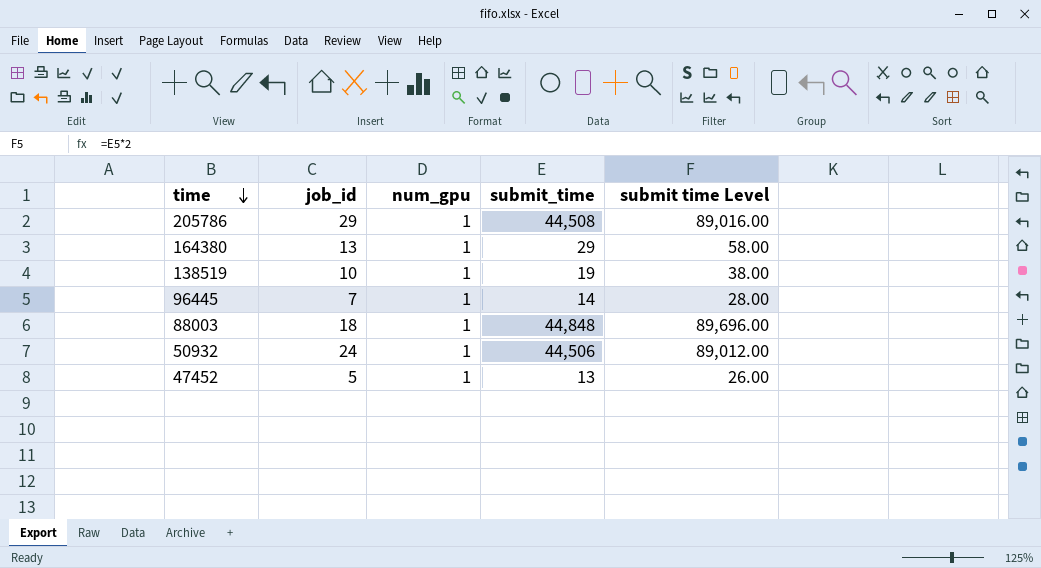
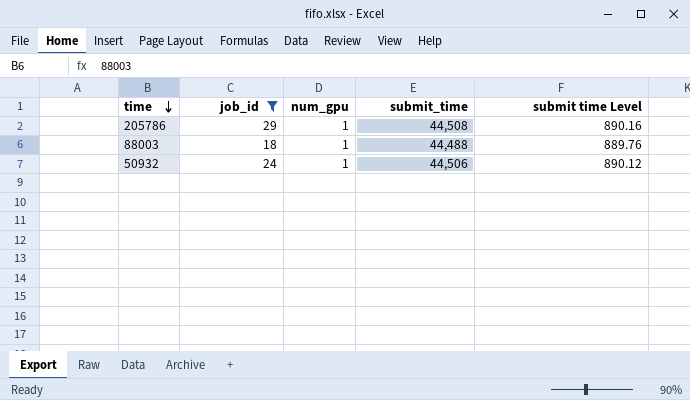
filter: none -> job_id >= 18
column submit time Level | formula: [submit_time] * 2 -> [submit_time] * 0.02
88003 | submit_time: 44,848 -> 44,488

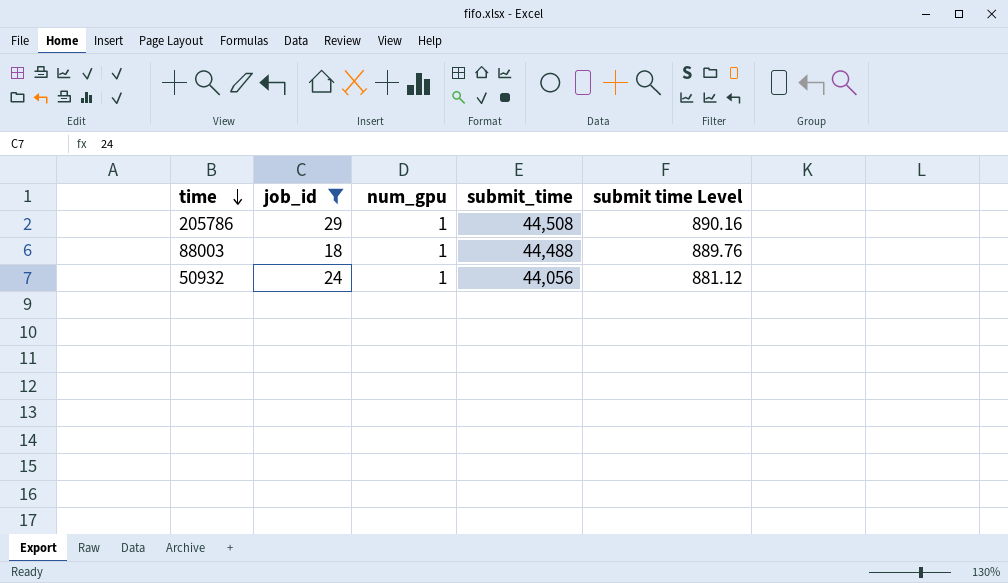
50932 | submit_time: 44,506 -> 44,056
50932 | submit time Level: 890.12 -> 881.12

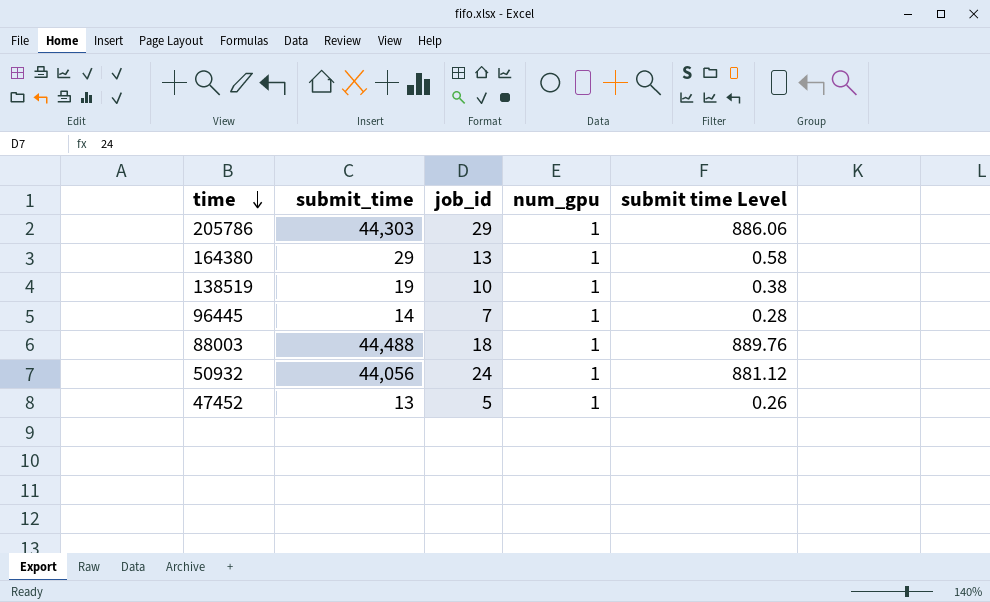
filter: job_id >= 18 -> none
column submit_time | position: 4 -> 2
205786 | submit_time: 44,508 -> 44,303
205786 | submit time Level: 890.16 -> 886.06

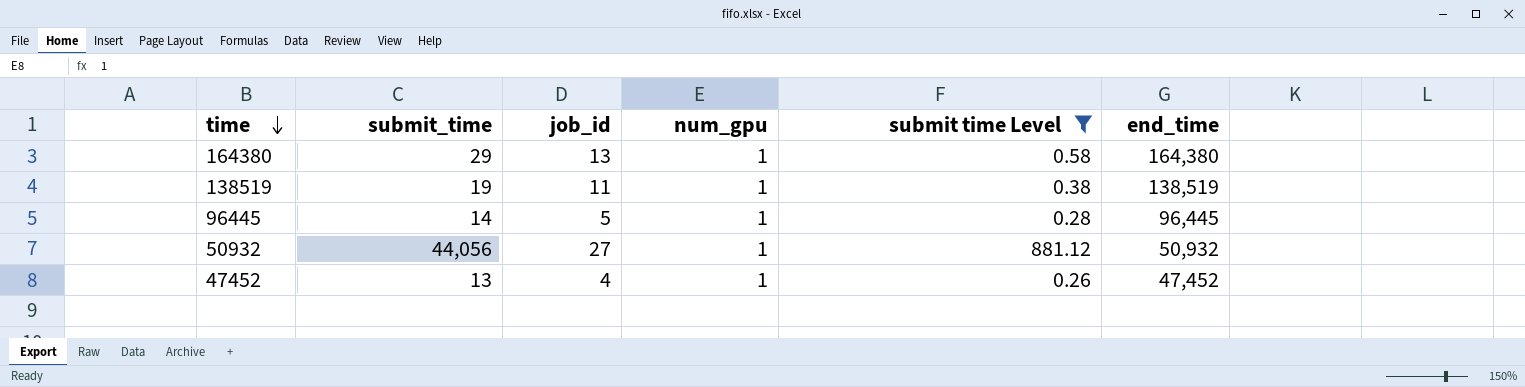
filter: none -> submit time Level <= 881.12
column end_time | position: none -> 6
138519 | job_id: 10 -> 11
96445 | job_id: 7 -> 5
50932 | job_id: 24 -> 27
47452 | job_id: 5 -> 4

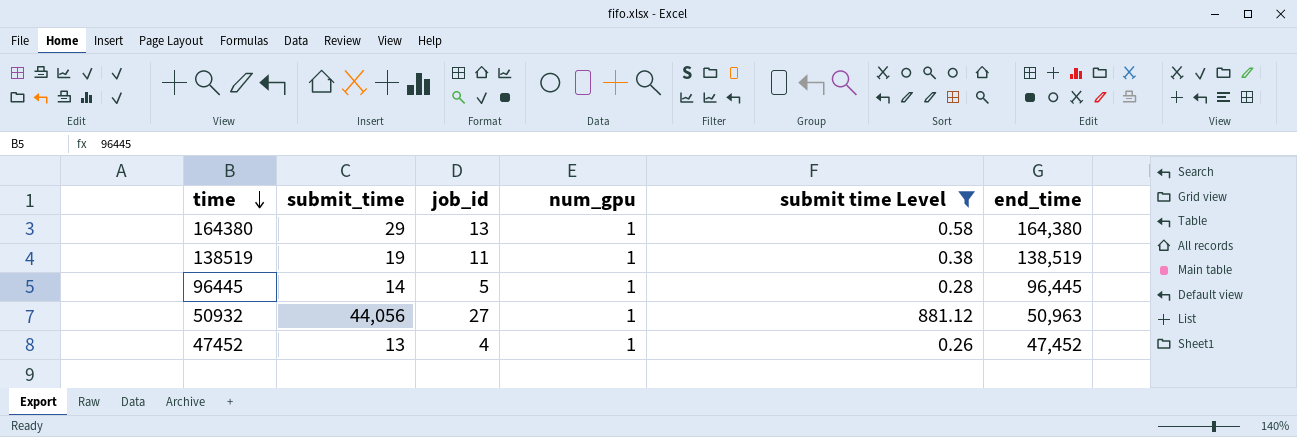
50932 | end_time: 50,932 -> 50,963

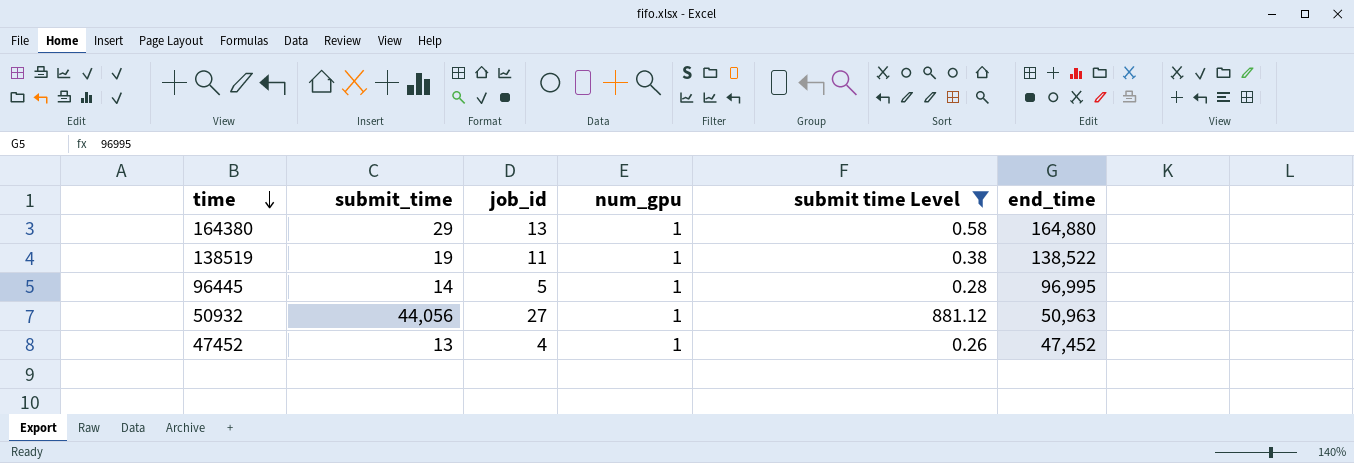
164380 | end_time: 164,380 -> 164,880
138519 | end_time: 138,519 -> 138,522
96445 | end_time: 96,445 -> 96,995

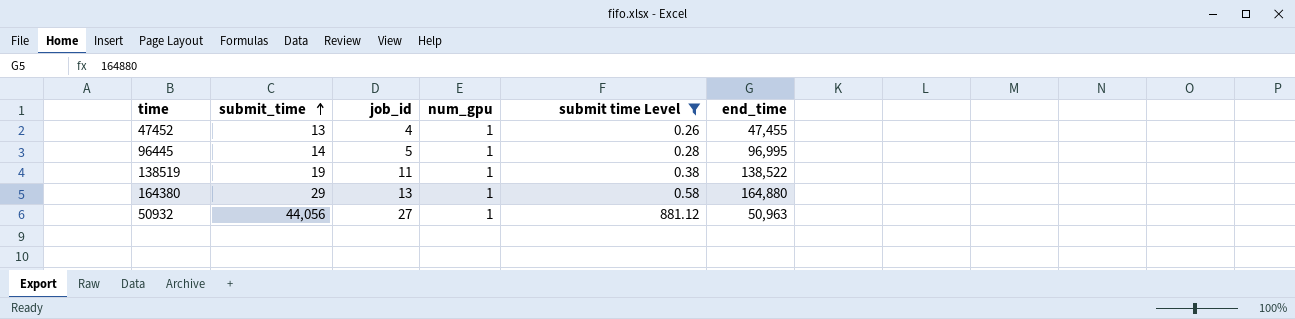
row order: time descending -> submit_time ascending
47452 | end_time: 47,452 -> 47,455

